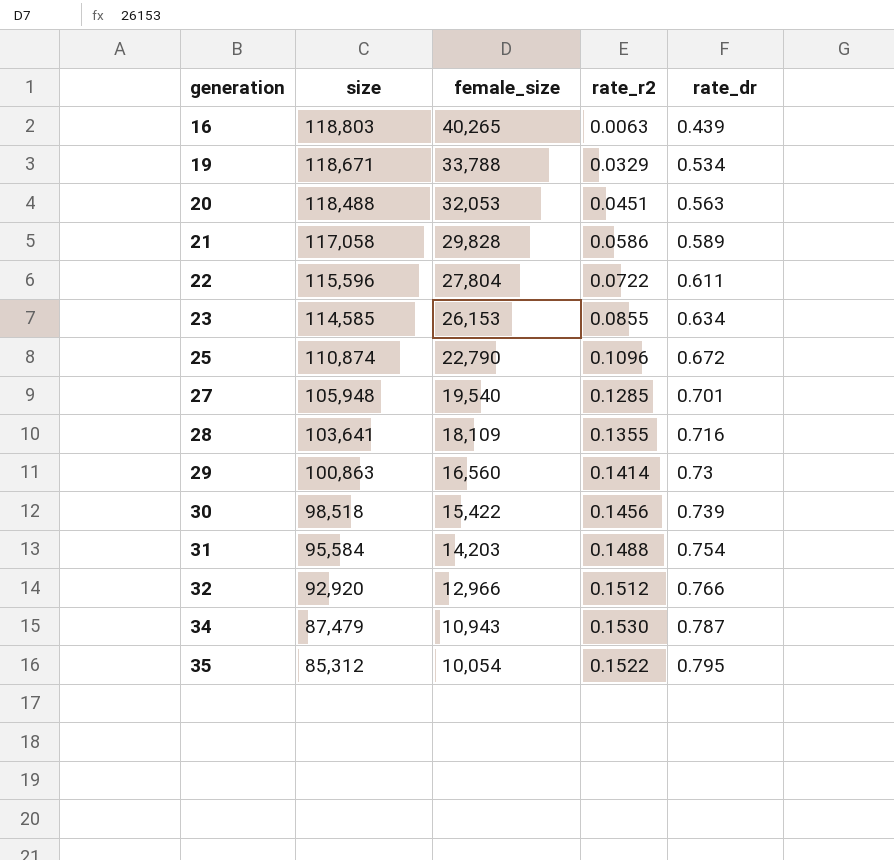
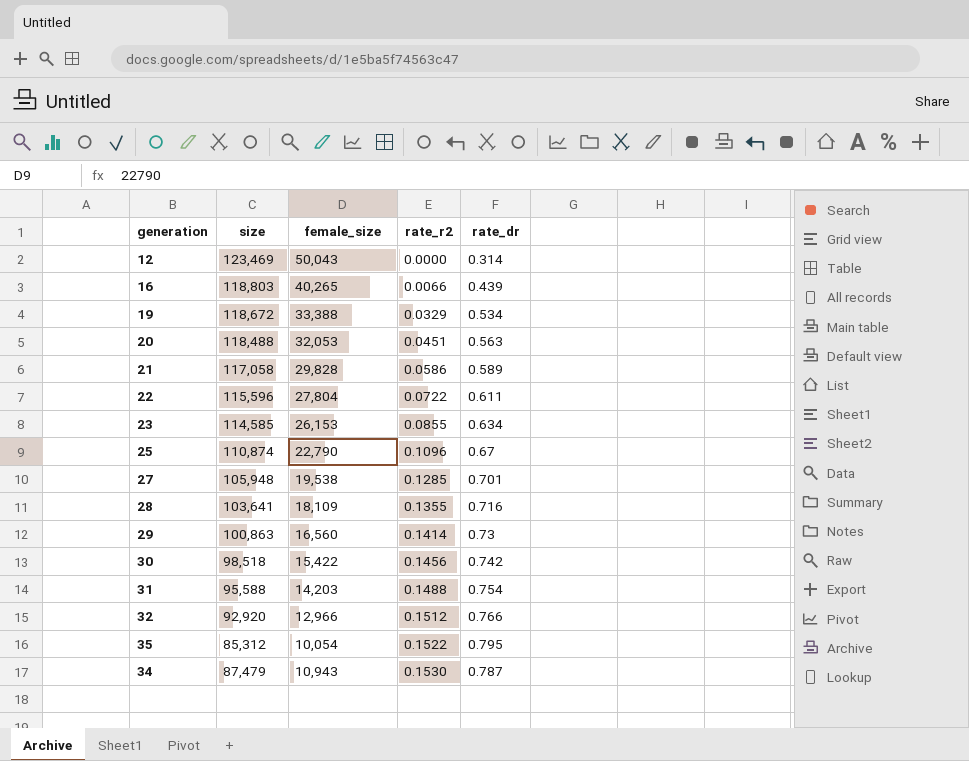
row order: generation ascending -> rate_r2 ascending
row 12: none -> 123,469 | 50,043 | 0.0000 | 0.314
16 | rate_r2: 0.0063 -> 0.0066
19 | size: 118,671 -> 118,672
19 | female_size: 33,788 -> 33,388
25 | rate_dr: 0.672 -> 0.67
27 | female_size: 19,540 -> 19,538
30 | rate_dr: 0.739 -> 0.742
31 | size: 95,584 -> 95,588

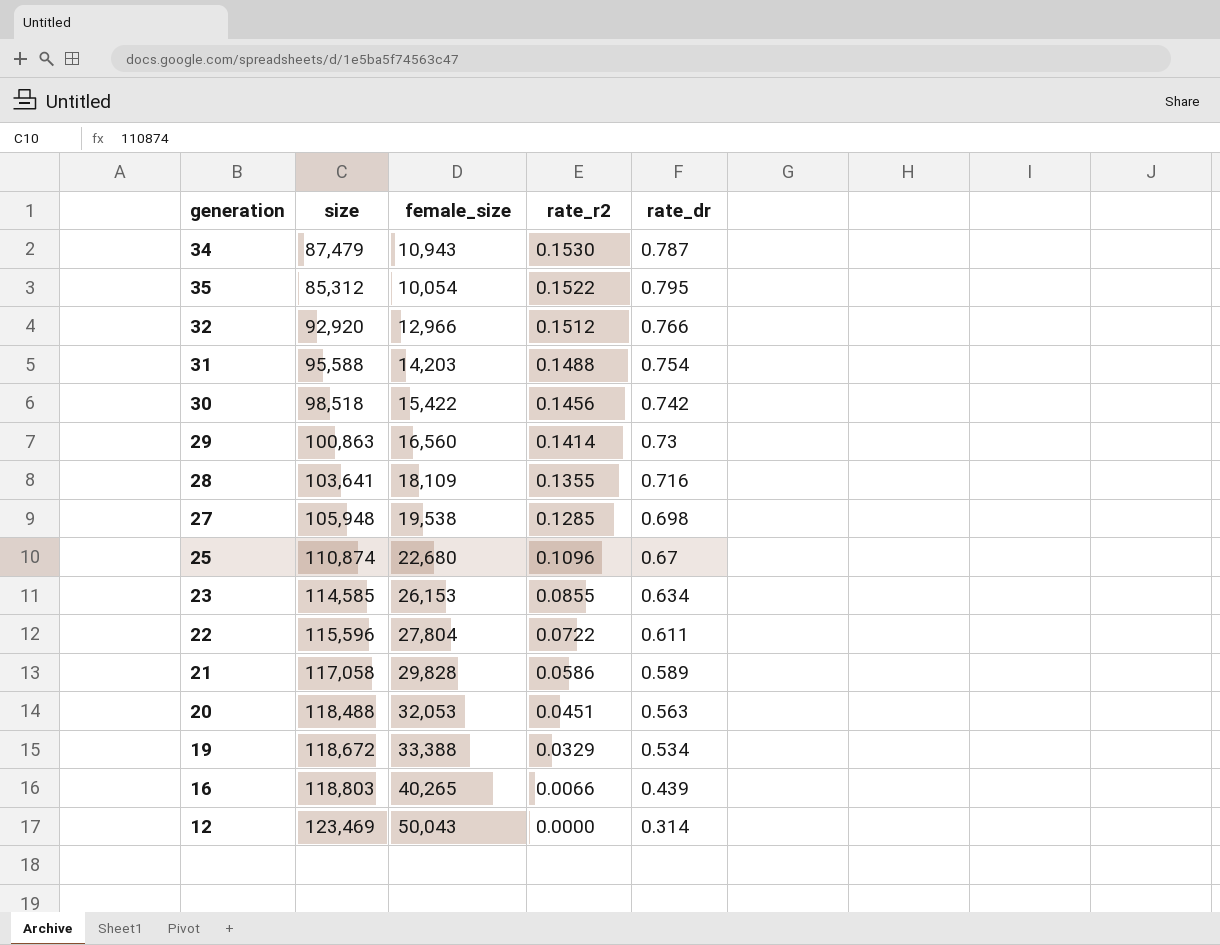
row order: rate_r2 ascending -> rate_r2 descending
27 | rate_dr: 0.701 -> 0.698
25 | female_size: 22,790 -> 22,680

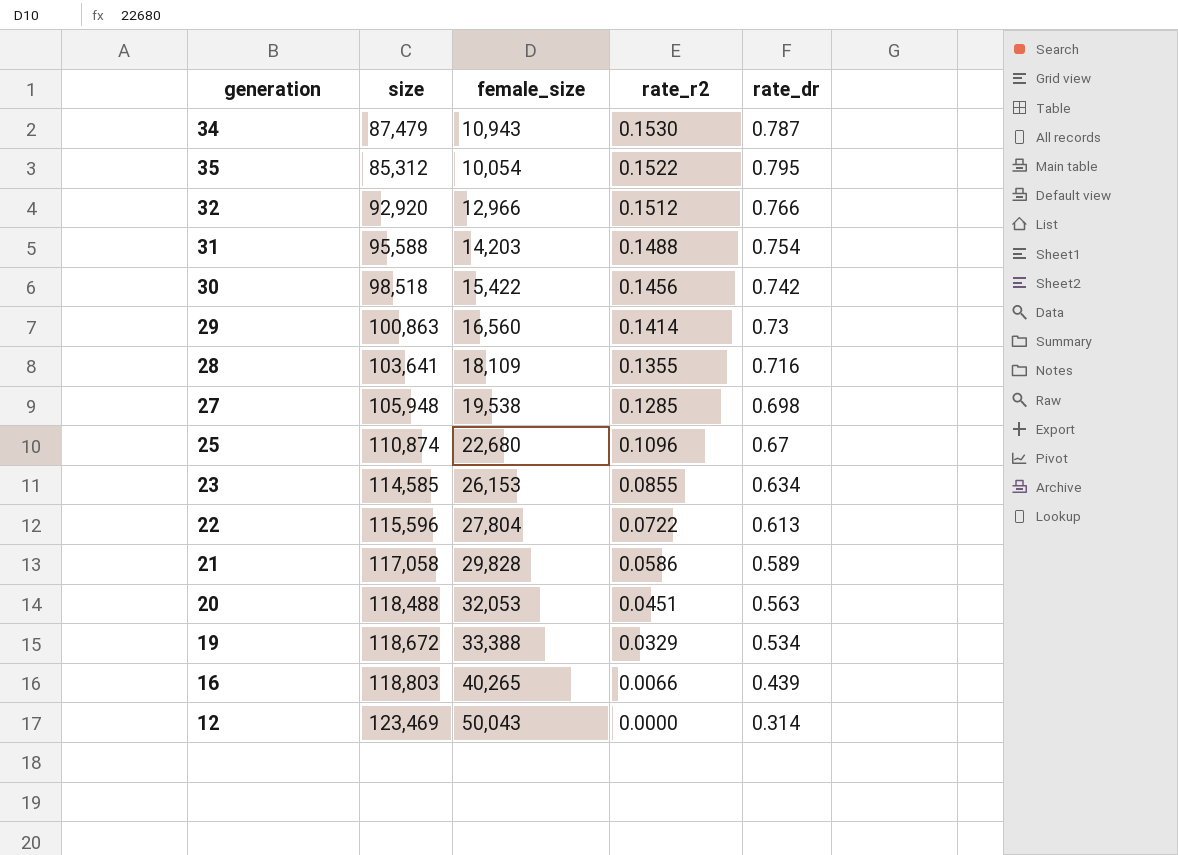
22 | rate_dr: 0.611 -> 0.613

